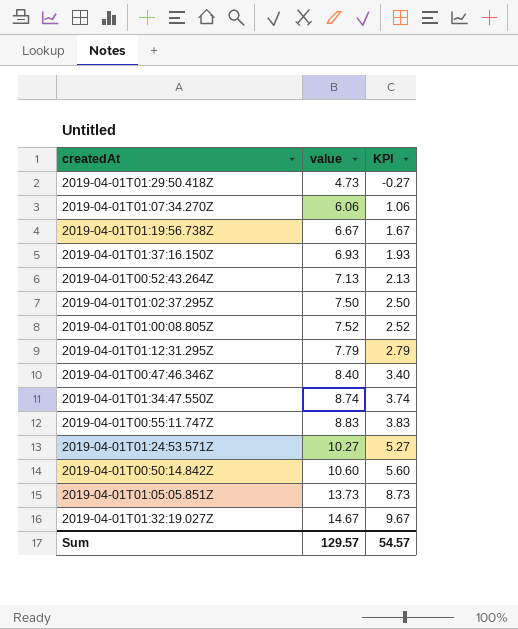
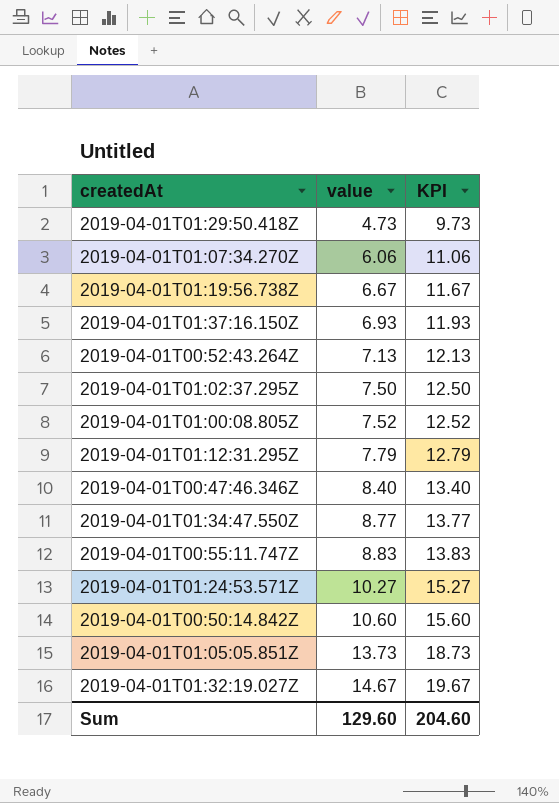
column KPI | formula: [value] - 5 -> [value] + 5
2019-04-01T01:34:47.550Z | value: 8.74 -> 8.77
Sum | value: 129.57 -> 129.60
Sum | KPI: 54.57 -> 204.60

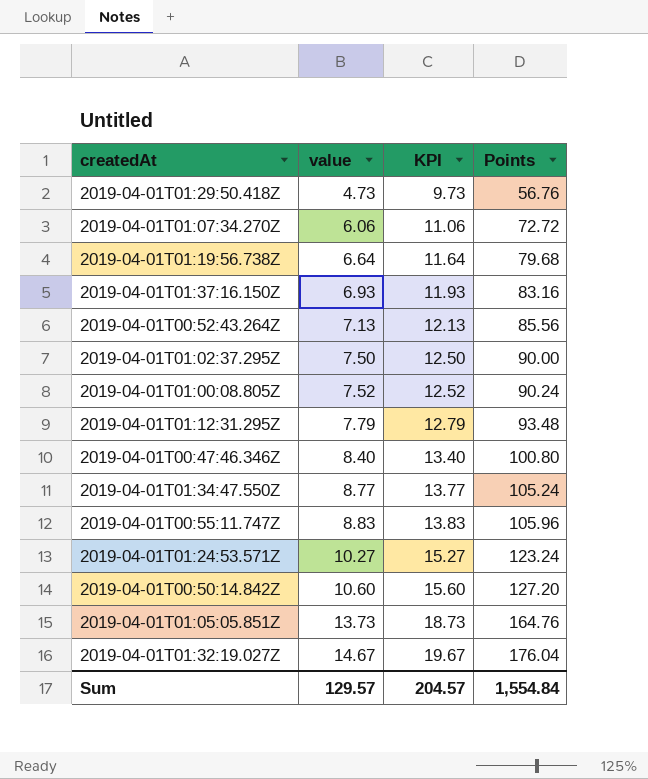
column Points | formula: none -> [value] * 12
2019-04-01T01:19:56.738Z | value: 6.67 -> 6.64
2019-04-01T01:19:56.738Z | KPI: 11.67 -> 11.64
Sum | value: 129.60 -> 129.57
Sum | KPI: 204.60 -> 204.57

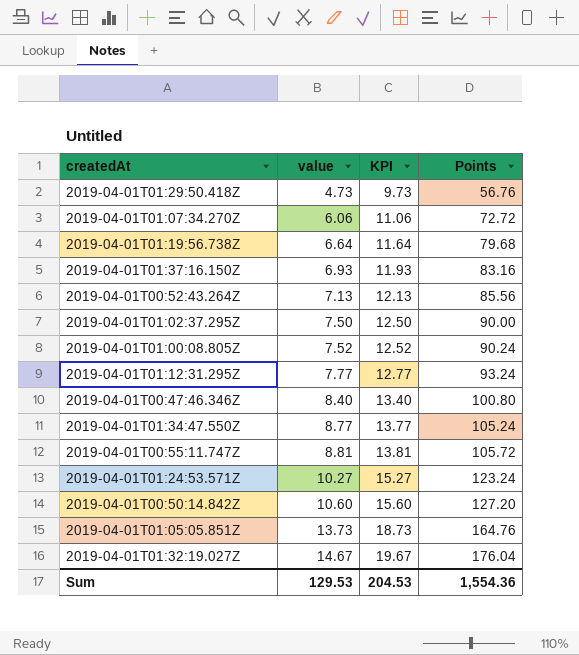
2019-04-01T01:12:31.295Z | value: 7.79 -> 7.77
2019-04-01T01:12:31.295Z | KPI: 12.79 -> 12.77
2019-04-01T01:12:31.295Z | Points: 93.48 -> 93.24
2019-04-01T00:55:11.747Z | value: 8.83 -> 8.81
2019-04-01T00:55:11.747Z | KPI: 13.83 -> 13.81
2019-04-01T00:55:11.747Z | Points: 105.96 -> 105.72
Sum | value: 129.57 -> 129.53
Sum | KPI: 204.57 -> 204.53
Sum | Points: 1,554.84 -> 1,554.36

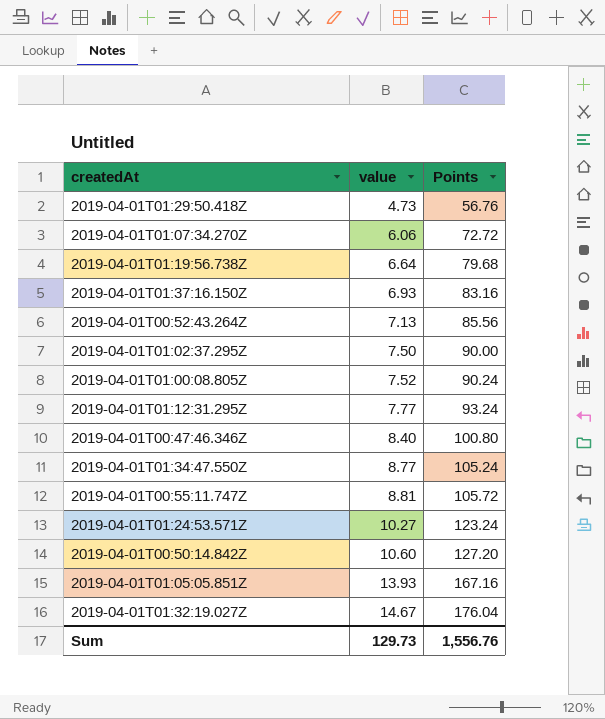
column KPI | formula: [value] + 5 -> none
2019-04-01T01:05:05.851Z | value: 13.73 -> 13.93
2019-04-01T01:05:05.851Z | Points: 164.76 -> 167.16
Sum | value: 129.53 -> 129.73
Sum | Points: 1,554.36 -> 1,556.76

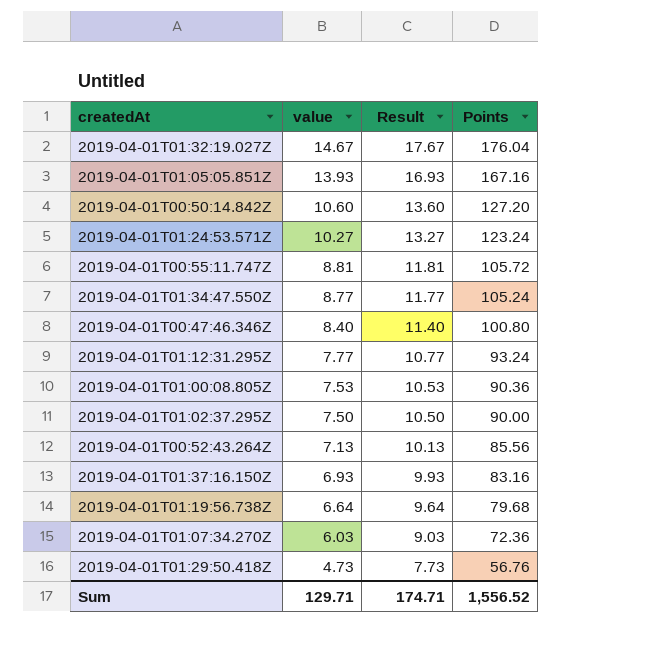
row order: value ascending -> value descending
column Result | formula: none -> [value] + 3
2019-04-01T01:00:08.805Z | value: 7.52 -> 7.53
2019-04-01T01:00:08.805Z | Points: 90.24 -> 90.36
2019-04-01T01:07:34.270Z | value: 6.06 -> 6.03
2019-04-01T01:07:34.270Z | Points: 72.72 -> 72.36
Sum | value: 129.73 -> 129.71
Sum | Points: 1,556.76 -> 1,556.52

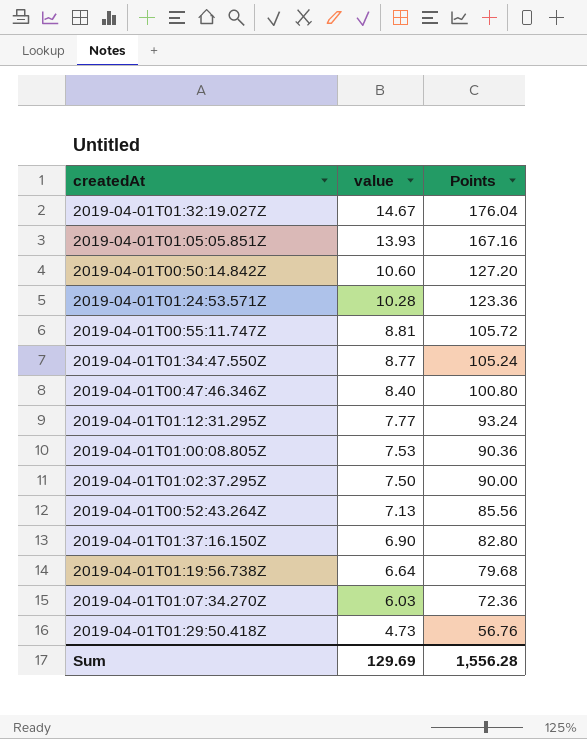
column Result | formula: [value] + 3 -> none
2019-04-01T01:24:53.571Z | value: 10.27 -> 10.28
2019-04-01T01:24:53.571Z | Points: 123.24 -> 123.36
2019-04-01T01:37:16.150Z | value: 6.93 -> 6.90
2019-04-01T01:37:16.150Z | Points: 83.16 -> 82.80
Sum | value: 129.71 -> 129.69
Sum | Points: 1,556.52 -> 1,556.28

